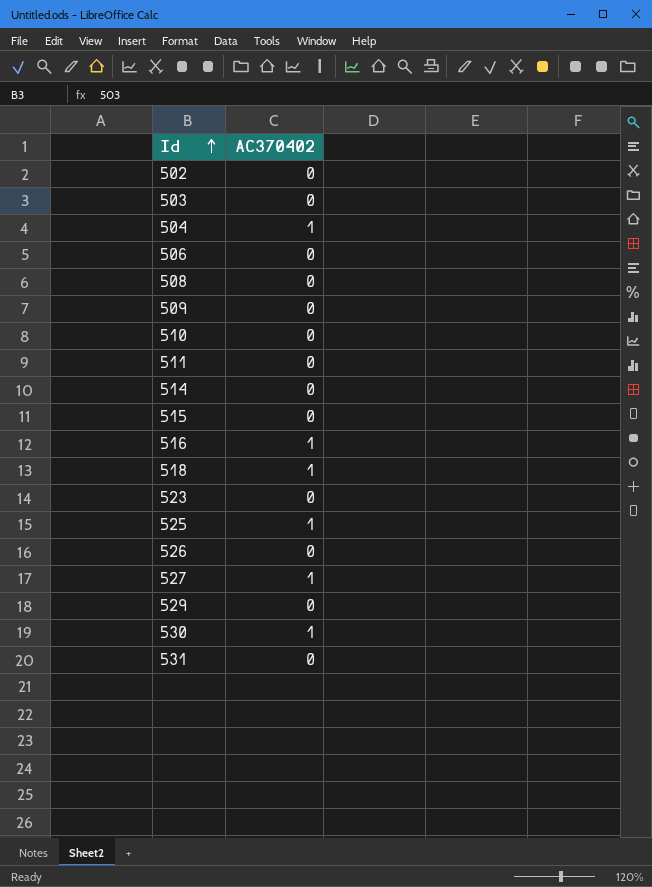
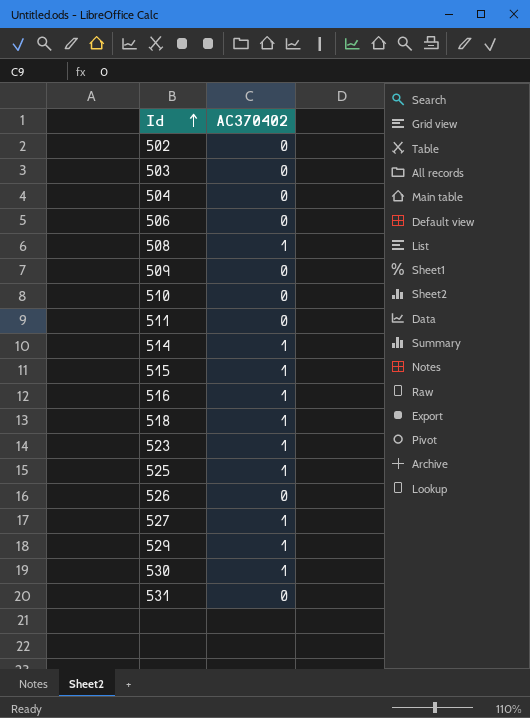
504 | AC370402: 1 -> 0
508 | AC370402: 0 -> 1
514 | AC370402: 0 -> 1
515 | AC370402: 0 -> 1
523 | AC370402: 0 -> 1
529 | AC370402: 0 -> 1

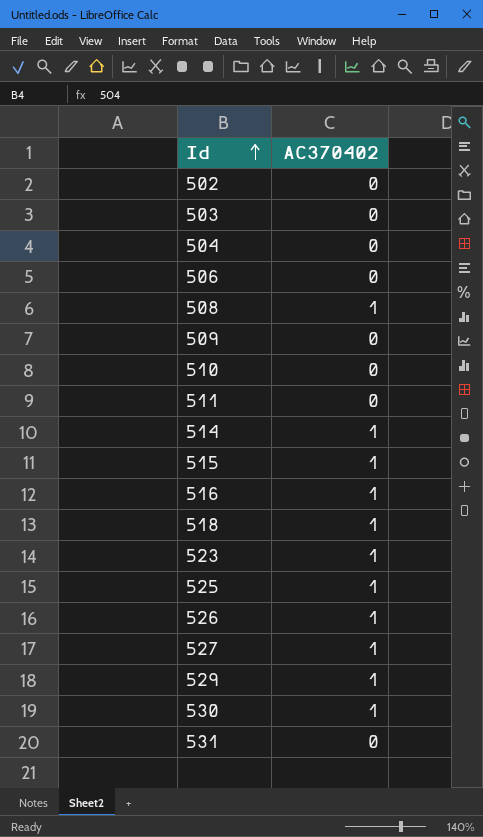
526 | AC370402: 0 -> 1

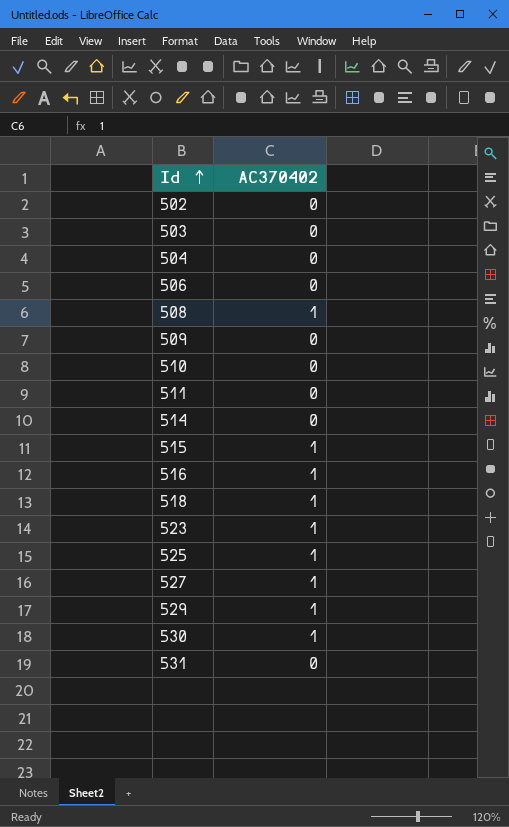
row 526: 1 -> none
514 | AC370402: 1 -> 0

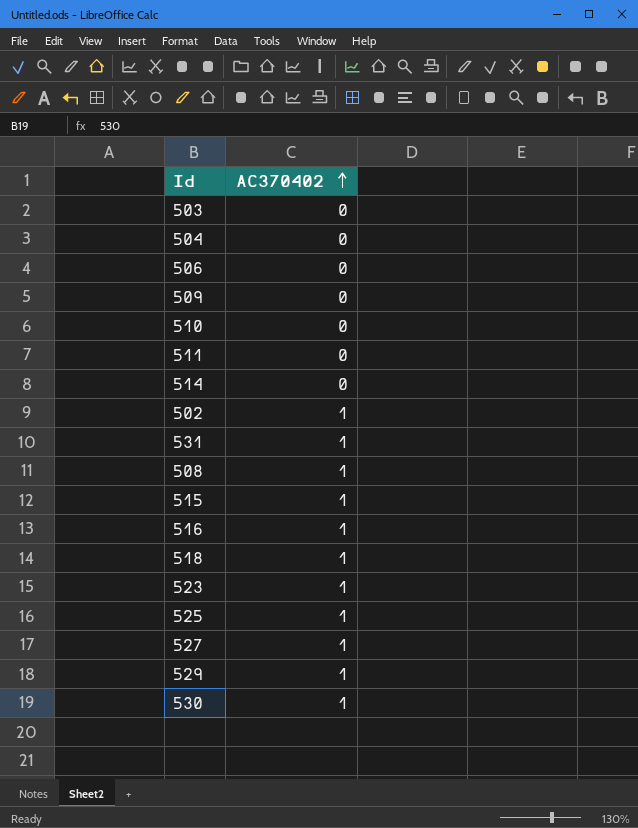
row order: Id ascending -> AC370402 ascending
502 | AC370402: 0 -> 1
531 | AC370402: 0 -> 1

